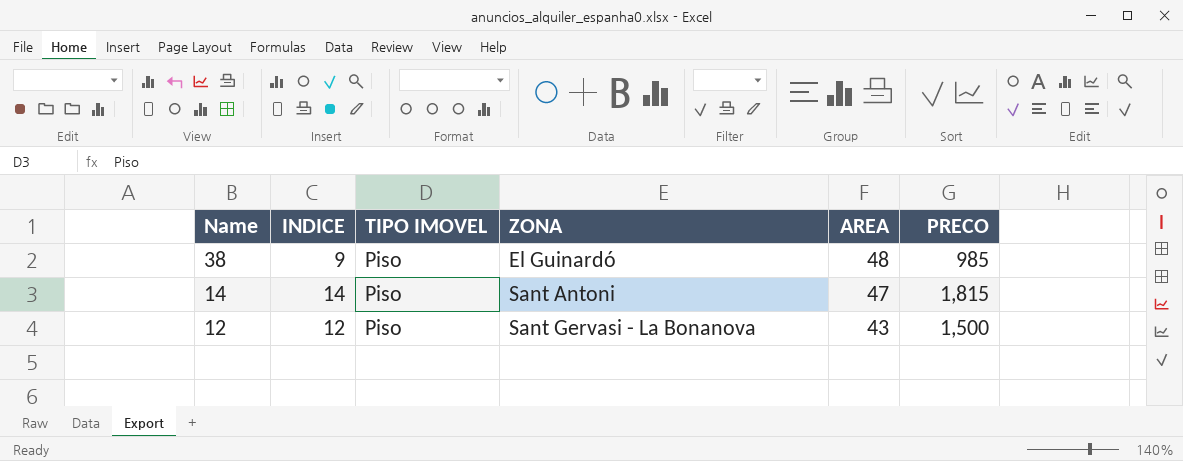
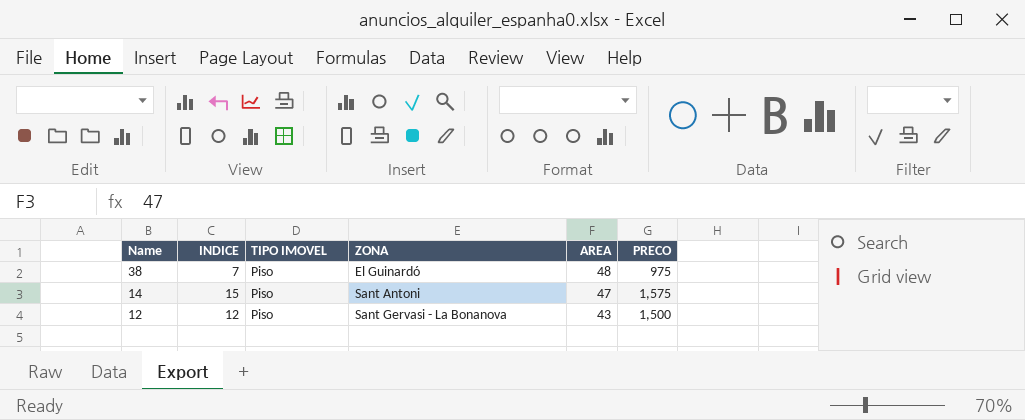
38 | INDICE: 9 -> 7
38 | PRECO: 985 -> 975
14 | INDICE: 14 -> 15
14 | PRECO: 1,815 -> 1,575

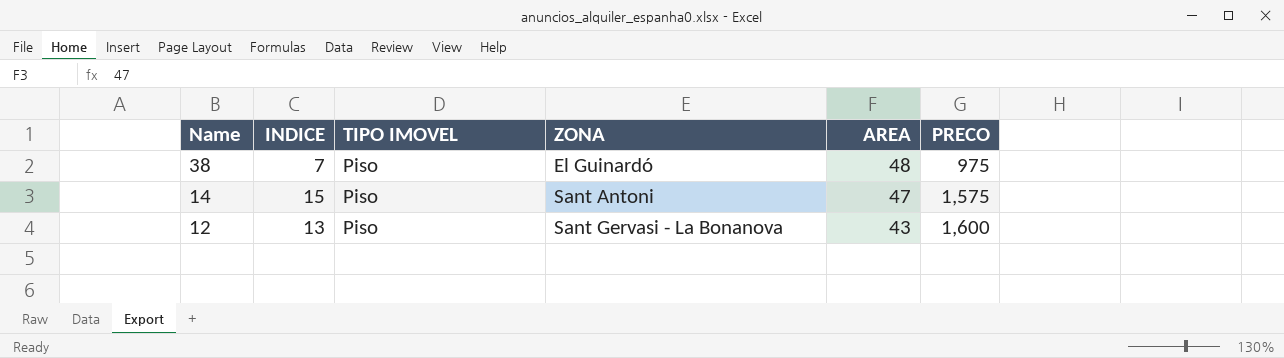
12 | INDICE: 12 -> 13
12 | PRECO: 1,500 -> 1,600

